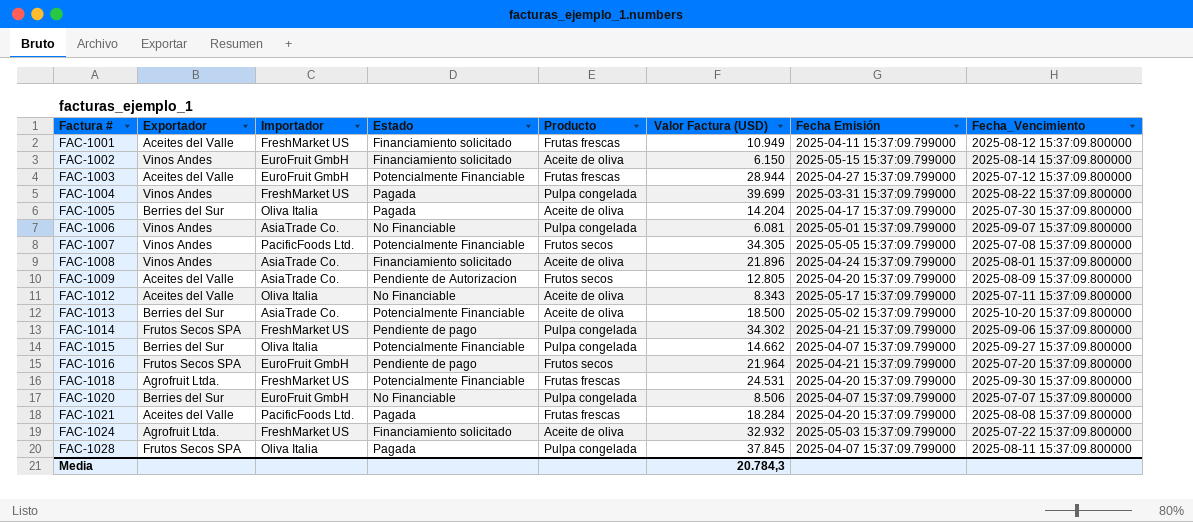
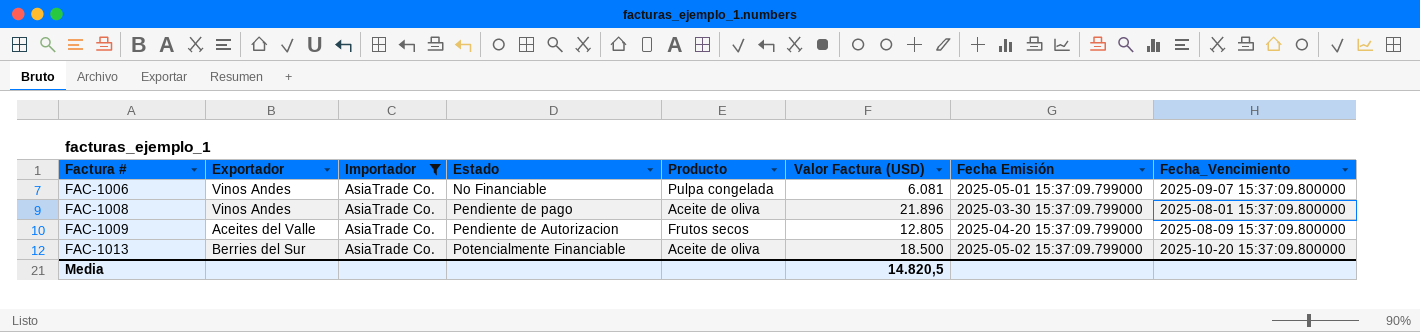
filter: none -> Importador = AsiaTrade Co.
FAC-1008 | Estado: Financiamiento solicitado -> Pendiente de pago
FAC-1008 | Fecha Emisión: 2025-04-24 15:37:09.799000 -> 2025-03-30 15:37:09.799000
Media | Valor Factura (USD): 20.784,3 -> 14.820,5

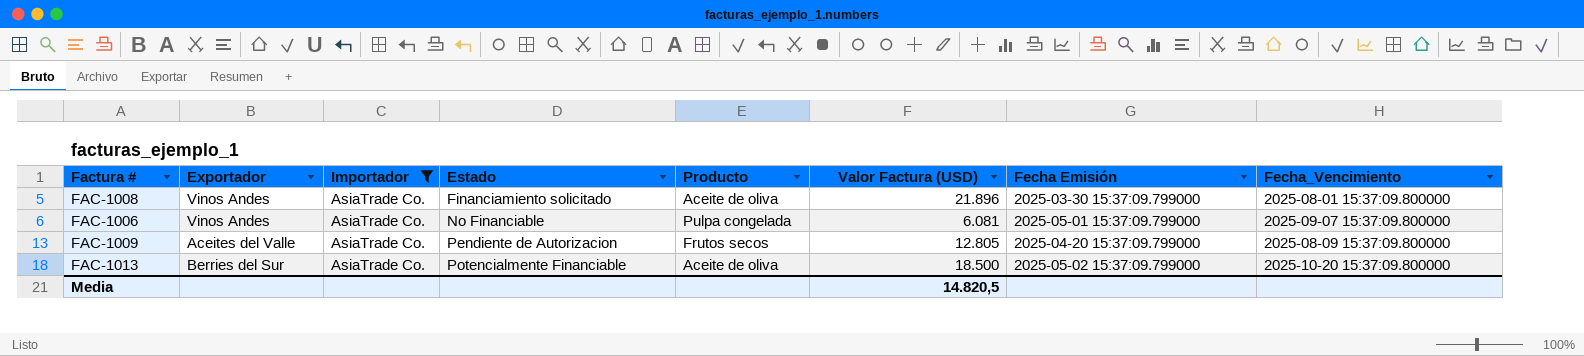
row order: Factura # ascending -> Estado ascending
FAC-1008 | Estado: Pendiente de pago -> Financiamiento solicitado

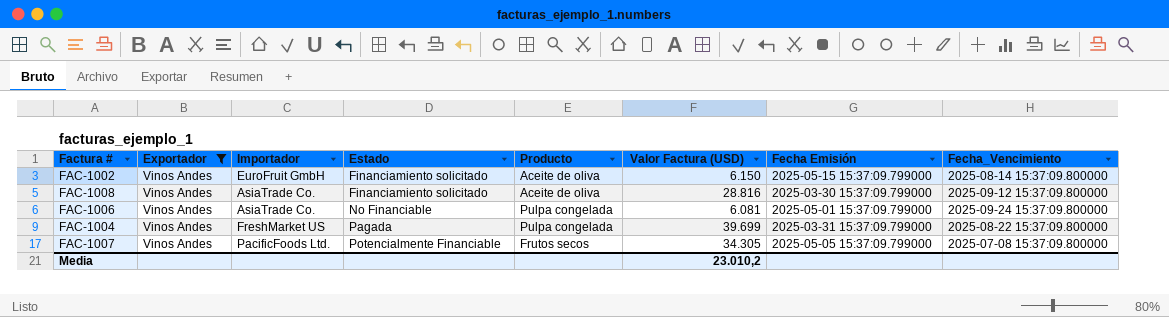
filter: Importador = AsiaTrade Co. -> Exportador = Vinos Andes
FAC-1008 | Valor Factura (USD): 21.896 -> 28.816
FAC-1008 | Fecha_Vencimiento: 2025-08-01 15:37:09.800000 -> 2025-09-12 15:37:09.800000
FAC-1006 | Fecha_Vencimiento: 2025-09-07 15:37:09.800000 -> 2025-09-24 15:37:09.800000
Media | Valor Factura (USD): 14.820,5 -> 23.010,2

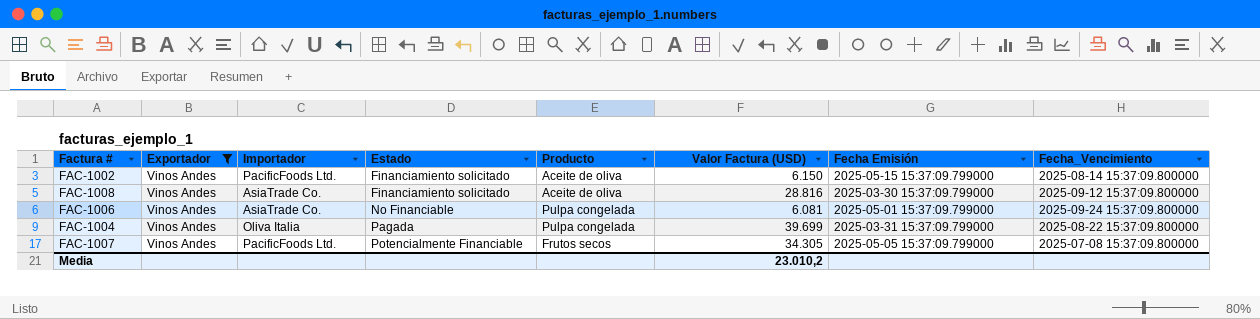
FAC-1002 | Importador: EuroFruit GmbH -> PacificFoods Ltd.
FAC-1004 | Importador: FreshMarket US -> Oliva Italia

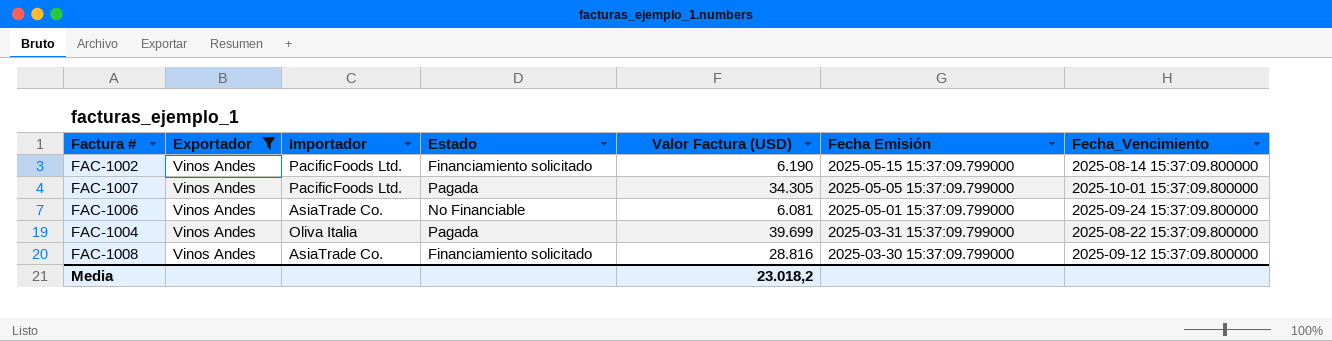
row order: Estado ascending -> Fecha Emisión descending
column Producto | position: 5 -> none
FAC-1002 | Valor Factura (USD): 6.150 -> 6.190
FAC-1007 | Estado: Potencialmente Financiable -> Pagada
FAC-1007 | Fecha_Vencimiento: 2025-07-08 15:37:09.800000 -> 2025-10-01 15:37:09.800000
Media | Valor Factura (USD): 23.010,2 -> 23.018,2

